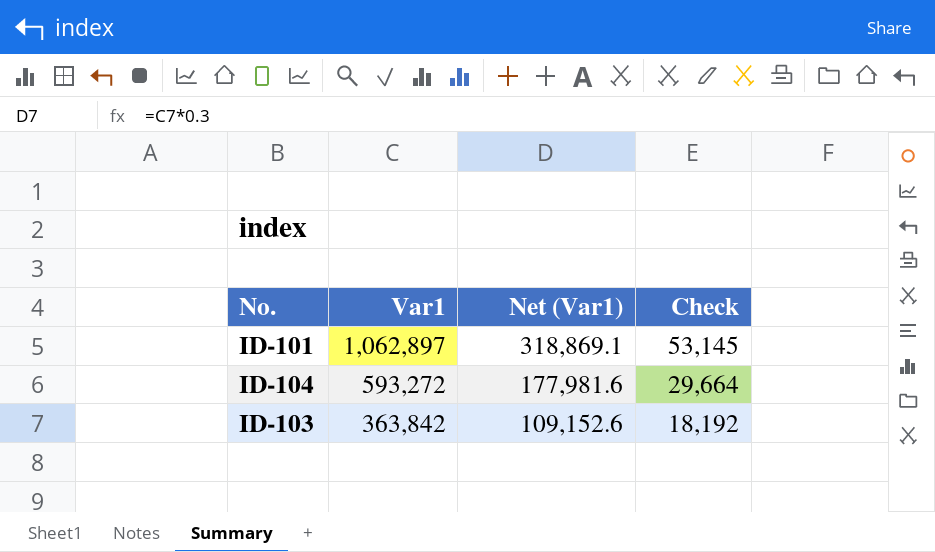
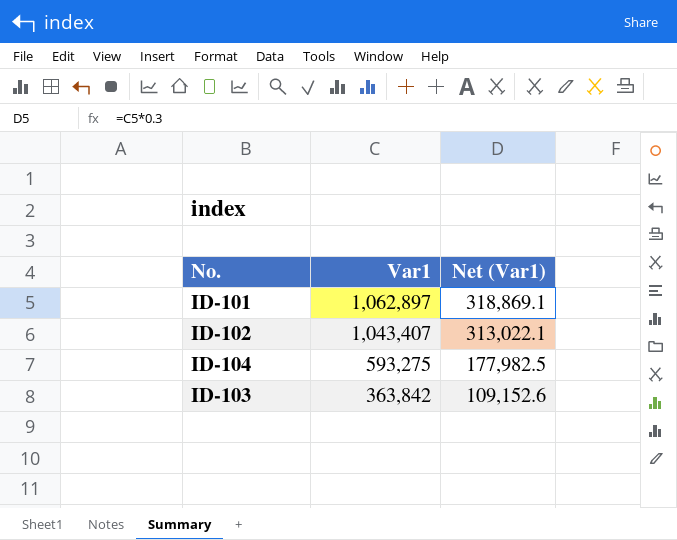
column Check | formula: [Var1] * 0.05 -> none
row ID-102: none -> 1,043,407 | 313,022.1
ID-104 | Var1: 593,272 -> 593,275
ID-104 | Net (Var1): 177,981.6 -> 177,982.5

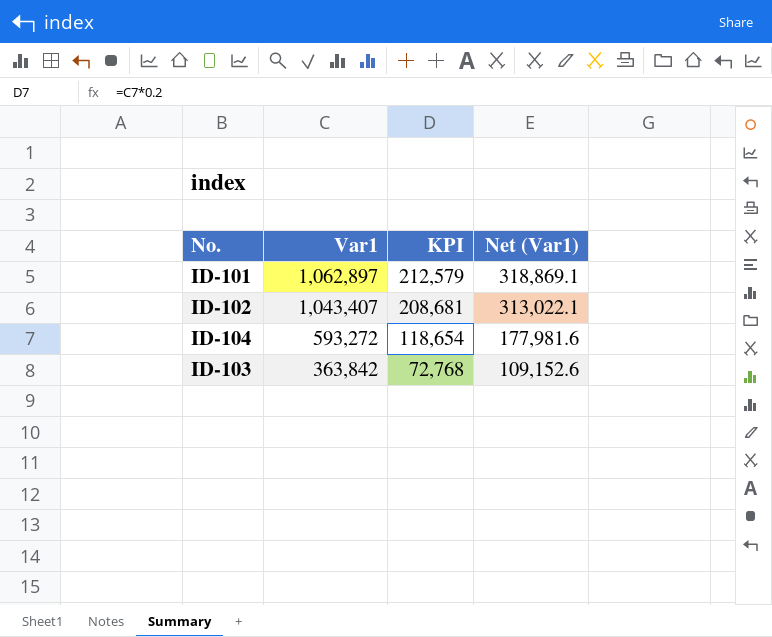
column KPI | formula: none -> [Var1] * 0.2
ID-104 | Var1: 593,275 -> 593,272
ID-104 | Net (Var1): 177,982.5 -> 177,981.6

